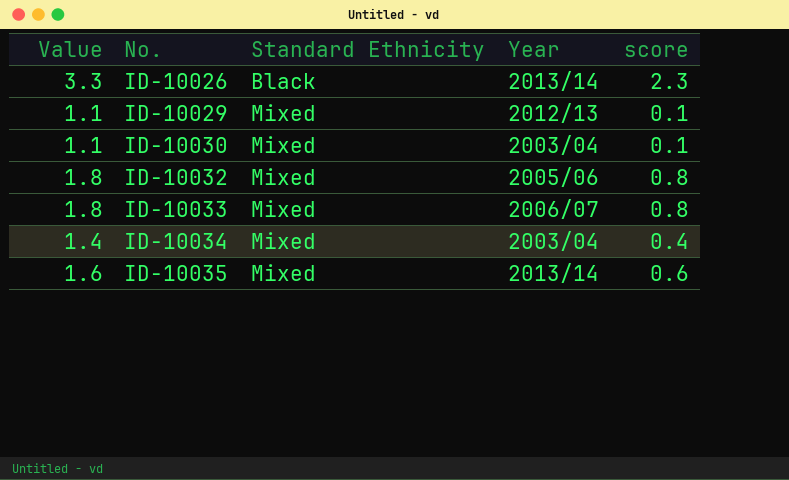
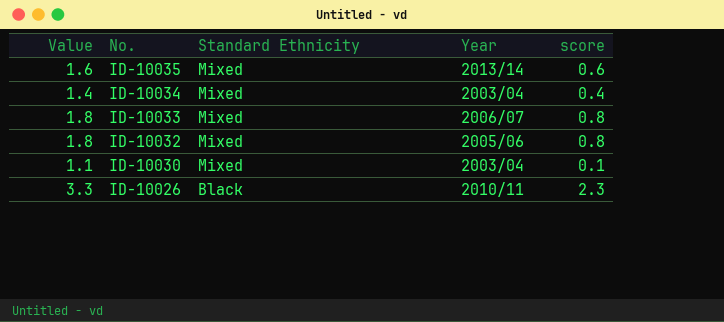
row order: No. ascending -> No. descending
row ID-10029: 1.1 | Mixed | 2012/13 | 0.1 -> none
ID-10026 | Year: 2013/14 -> 2010/11

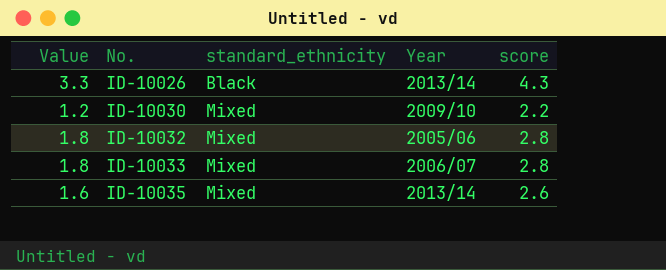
row order: No. descending -> No. ascending
column name: Standard Ethnicity -> standard_ethnicity
column score | formula: [Value] - 1 -> [Value] + 1
row ID-10034: 1.4 | Mixed | 2003/04 | 0.4 -> none
ID-10026 | Year: 2010/11 -> 2013/14
ID-10030 | Value: 1.1 -> 1.2
ID-10030 | Year: 2003/04 -> 2009/10

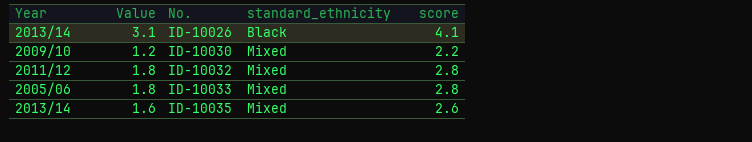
column Year | position: 4 -> 1
ID-10026 | Value: 3.3 -> 3.1
ID-10026 | score: 4.3 -> 4.1
ID-10032 | Year: 2005/06 -> 2011/12
ID-10033 | Year: 2006/07 -> 2005/06

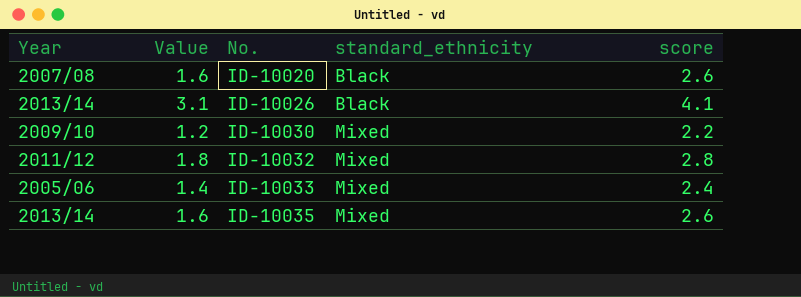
row ID-10020: none -> 2007/08 | 1.6 | Black | 2.6
ID-10033 | Value: 1.8 -> 1.4
ID-10033 | score: 2.8 -> 2.4

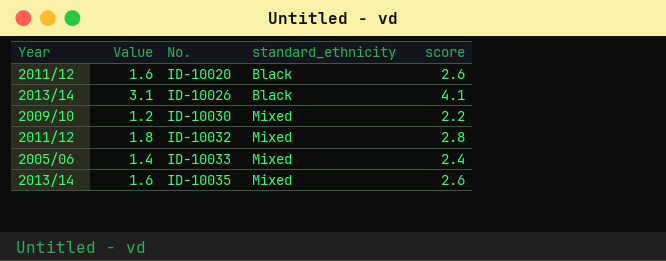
ID-10020 | Year: 2007/08 -> 2011/12

